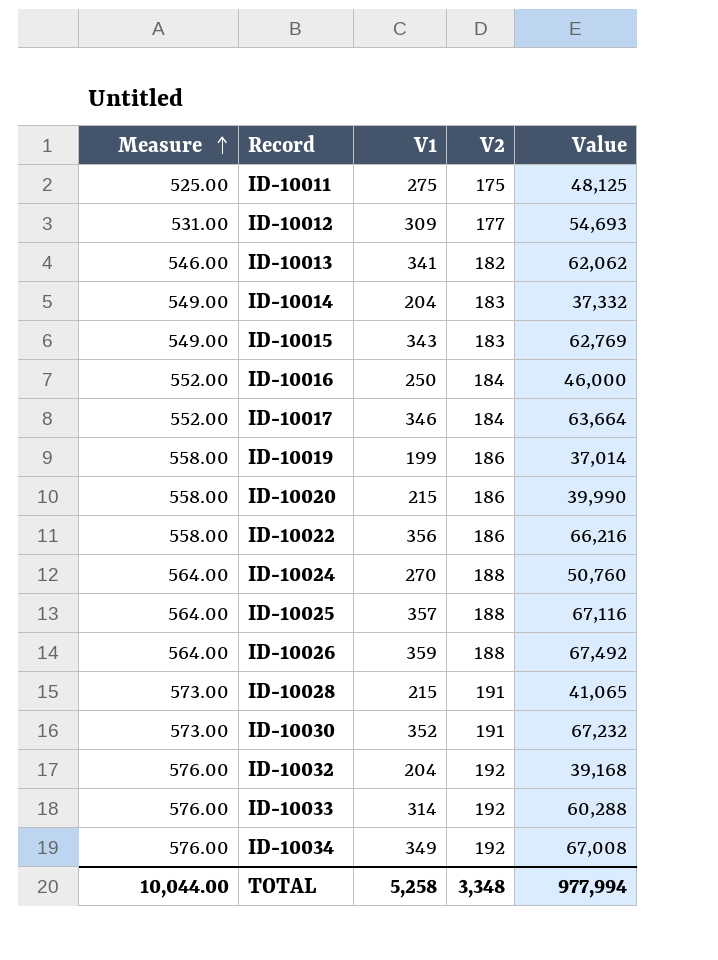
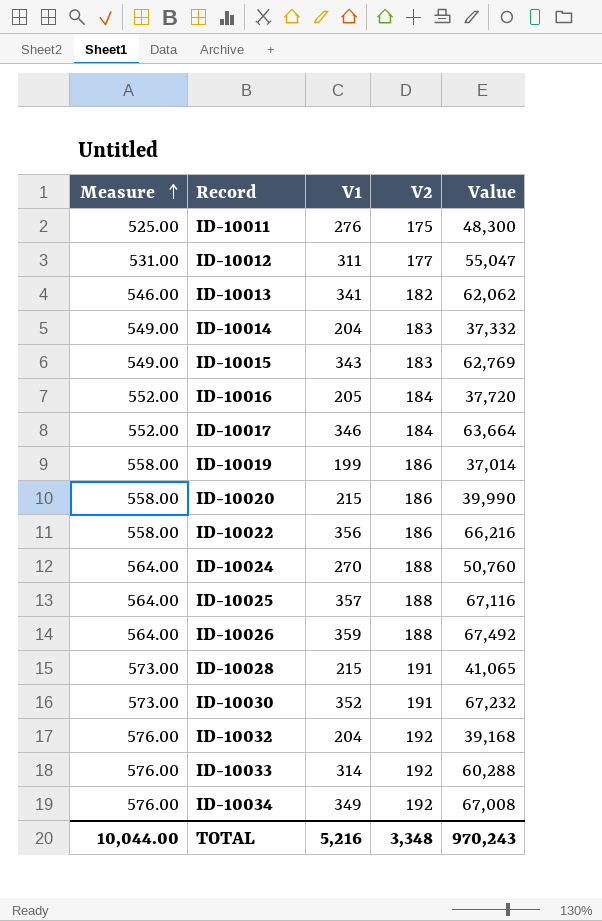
ID-10011 | V1: 275 -> 276
ID-10011 | Value: 48,125 -> 48,300
ID-10012 | V1: 309 -> 311
ID-10012 | Value: 54,693 -> 55,047
ID-10016 | V1: 250 -> 205
ID-10016 | Value: 46,000 -> 37,720
TOTAL | V1: 5,258 -> 5,216
TOTAL | Value: 977,994 -> 970,243

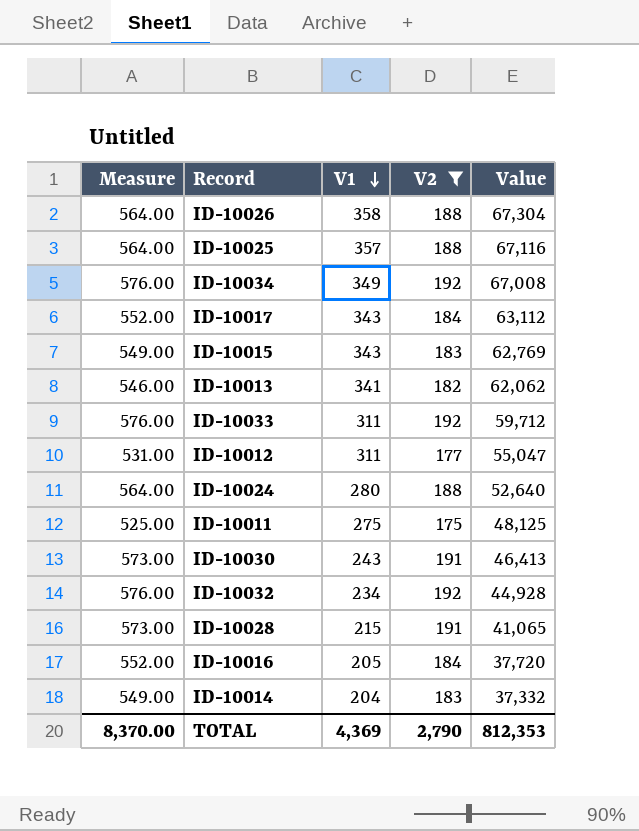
filter: none -> V2 != 186
row order: Measure ascending -> V1 descending
ID-10026 | V1: 359 -> 358
ID-10026 | Value: 67,492 -> 67,304
ID-10017 | V1: 346 -> 343
ID-10017 | Value: 63,664 -> 63,112
ID-10033 | V1: 314 -> 311
ID-10033 | Value: 60,288 -> 59,712
ID-10024 | V1: 270 -> 280
ID-10024 | Value: 50,760 -> 52,640
ID-10011 | V1: 276 -> 275
ID-10011 | Value: 48,300 -> 48,125
ID-10030 | V1: 352 -> 243
ID-10030 | Value: 67,232 -> 46,413
ID-10032 | V1: 204 -> 234
ID-10032 | Value: 39,168 -> 44,928
TOTAL | Measure: 10,044.00 -> 8,370.00
TOTAL | V1: 5,216 -> 4,369
TOTAL | V2: 3,348 -> 2,790
TOTAL | Value: 970,243 -> 812,353

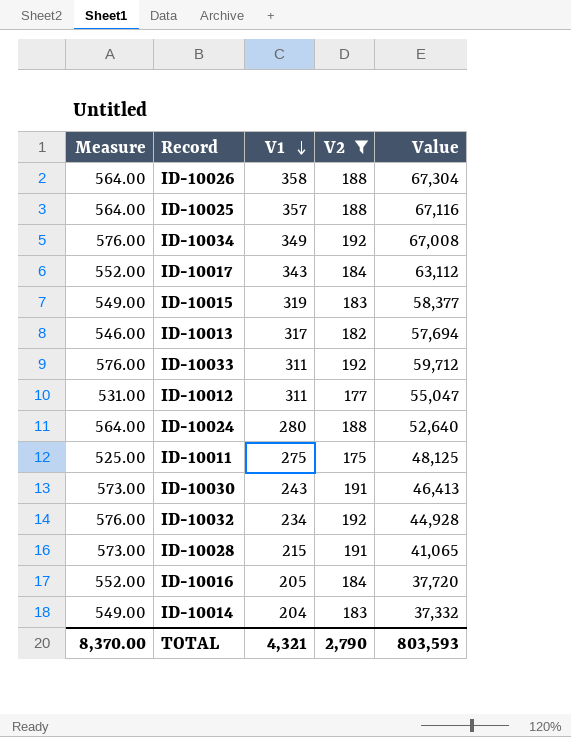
ID-10015 | V1: 343 -> 319
ID-10015 | Value: 62,769 -> 58,377
ID-10013 | V1: 341 -> 317
ID-10013 | Value: 62,062 -> 57,694
TOTAL | V1: 4,369 -> 4,321
TOTAL | Value: 812,353 -> 803,593

